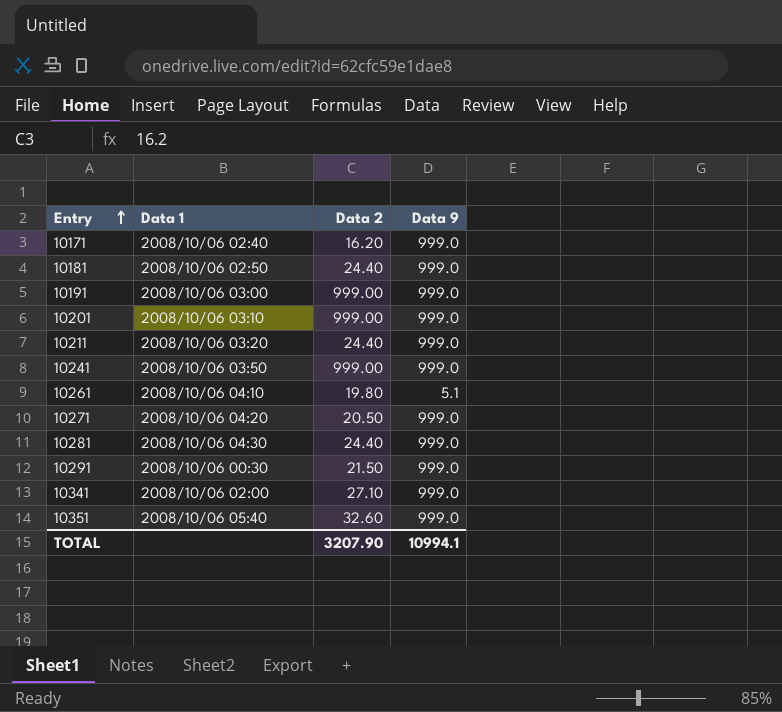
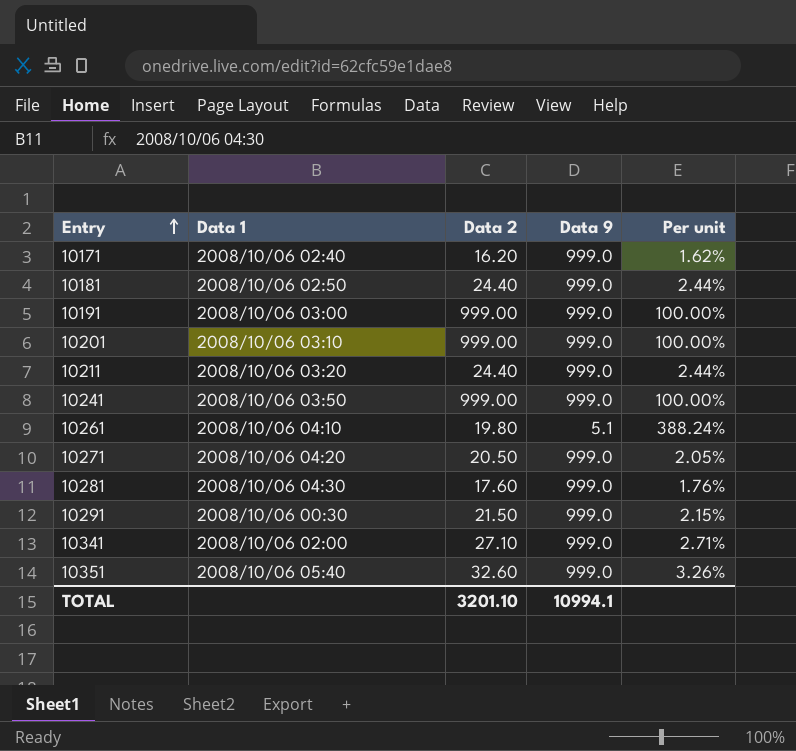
column Per unit | formula: none -> [Data 2] / [Data 9]
10281 | Data 2: 24.40 -> 17.60
TOTAL | Data 2: 3207.90 -> 3201.10

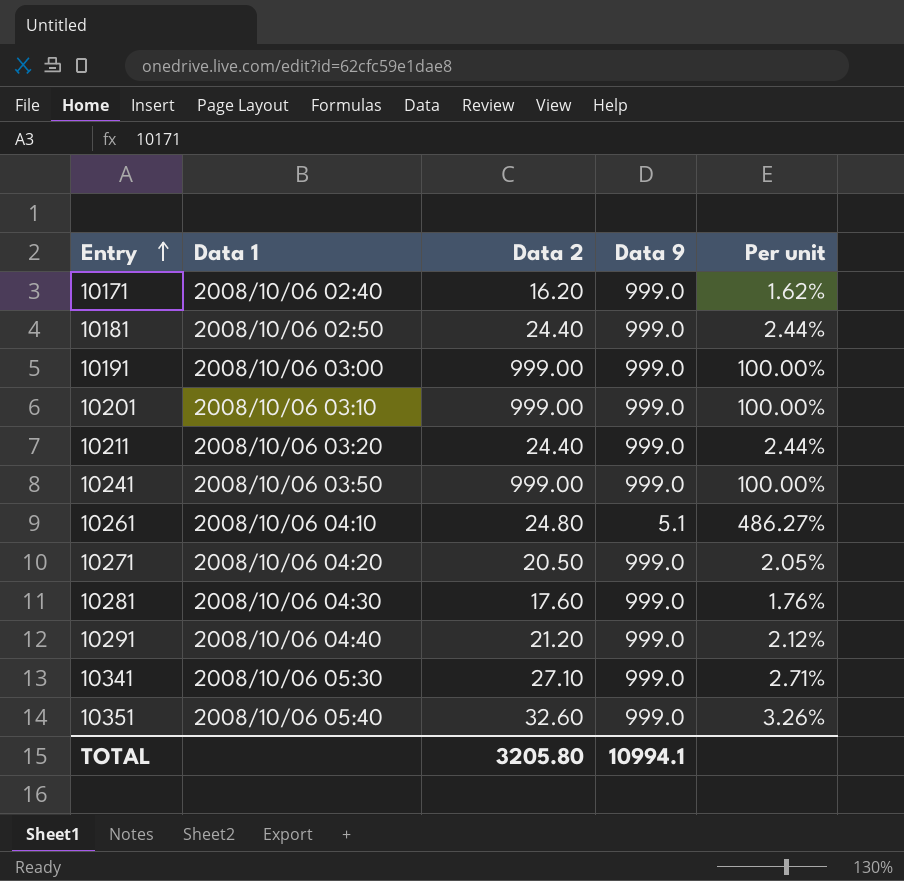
10261 | Data 2: 19.80 -> 24.80
10261 | Per unit: 388.24% -> 486.27%
10291 | Data 1: 2008/10/06 00:30 -> 2008/10/06 04:40
10291 | Data 2: 21.50 -> 21.20
10291 | Per unit: 2.15% -> 2.12%
10341 | Data 1: 2008/10/06 02:00 -> 2008/10/06 05:30
TOTAL | Data 2: 3201.10 -> 3205.80

